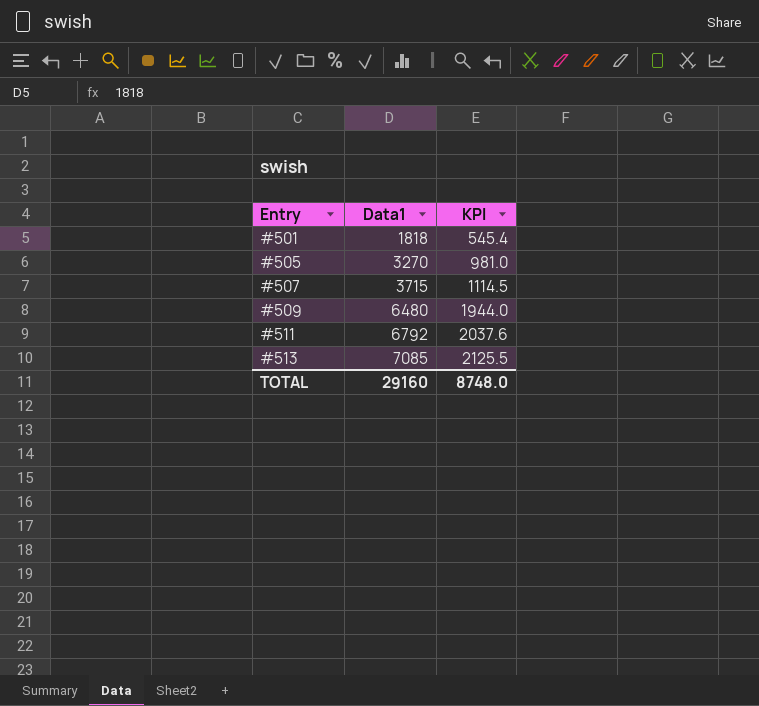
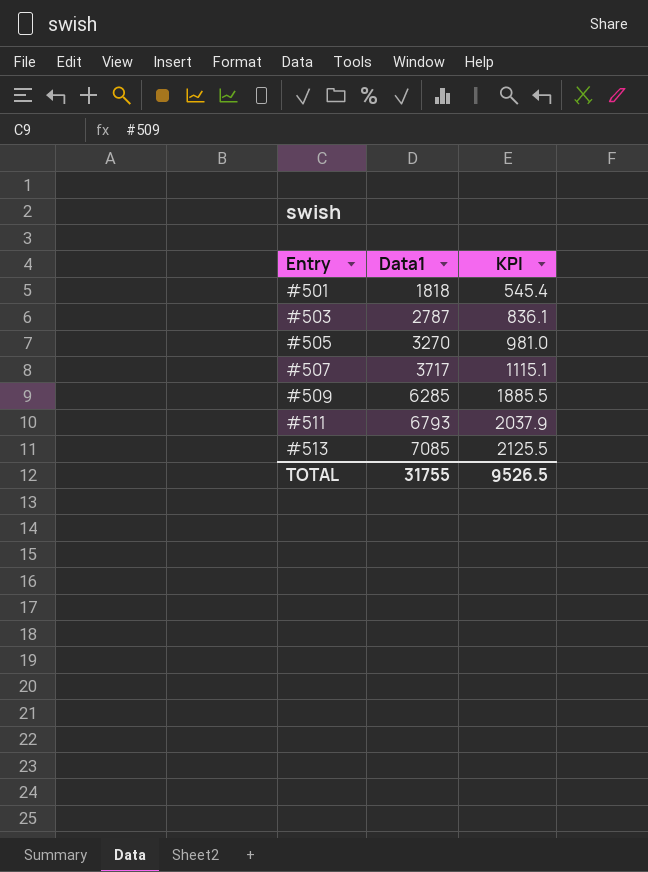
row #503: none -> 2787 | 836.1
#507 | Data1: 3715 -> 3717
#507 | KPI: 1114.5 -> 1115.1
#509 | Data1: 6480 -> 6285
#509 | KPI: 1944.0 -> 1885.5
#511 | Data1: 6792 -> 6793
#511 | KPI: 2037.6 -> 2037.9
TOTAL | Data1: 29160 -> 31755
TOTAL | KPI: 8748.0 -> 9526.5

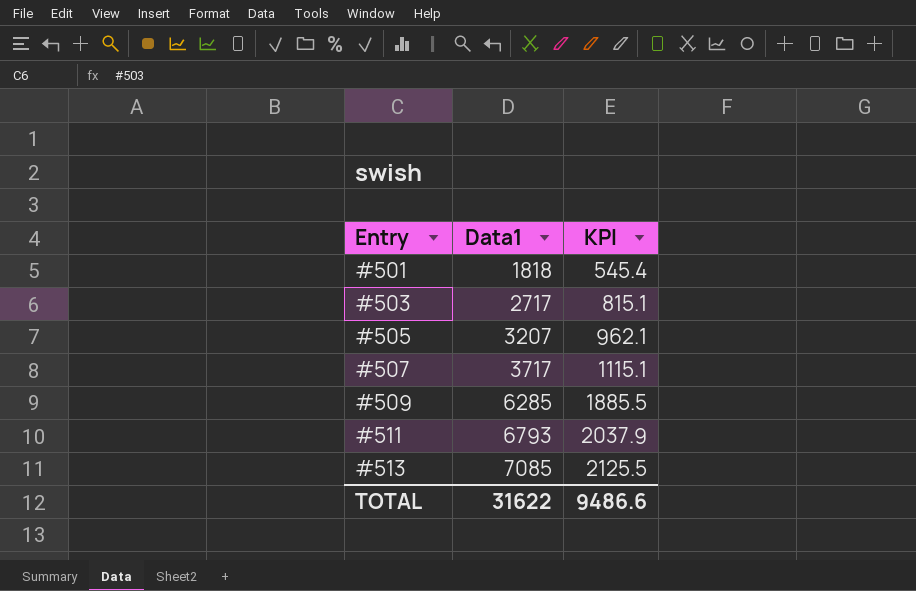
#503 | Data1: 2787 -> 2717
#503 | KPI: 836.1 -> 815.1
#505 | Data1: 3270 -> 3207
#505 | KPI: 981.0 -> 962.1
TOTAL | Data1: 31755 -> 31622
TOTAL | KPI: 9526.5 -> 9486.6

